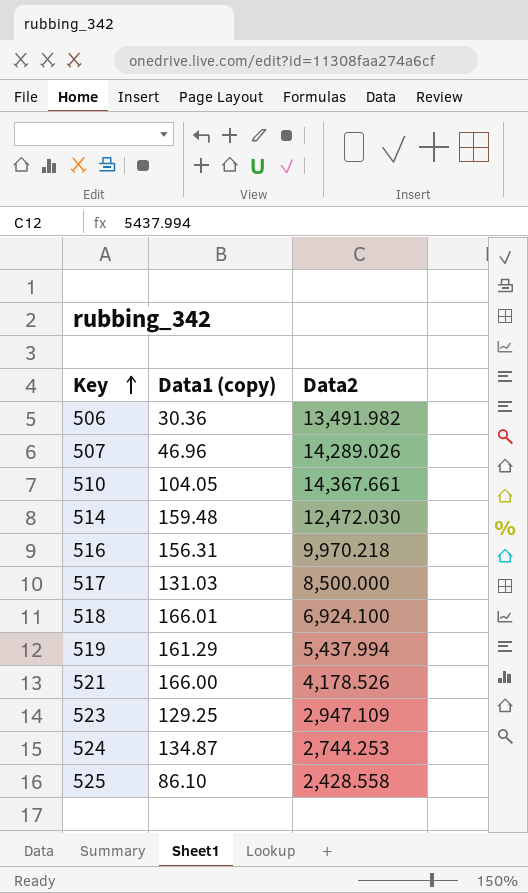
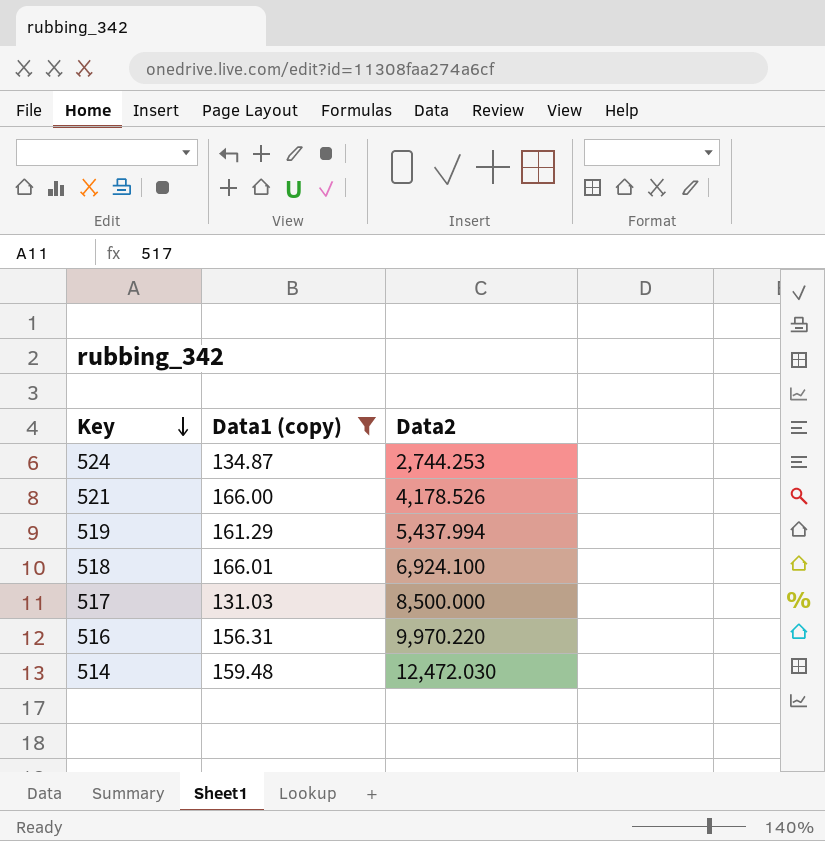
filter: none -> Data1 (copy) >= 131.03
row order: Key ascending -> Key descending
516 | Data2: 9,970.218 -> 9,970.220

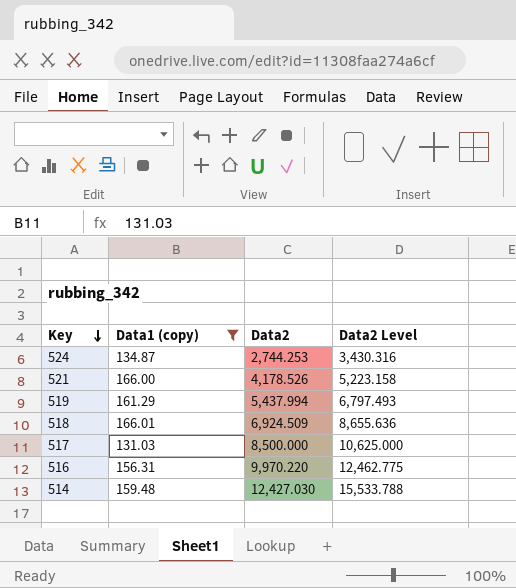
column Data2 Level | formula: none -> [Data2] * 1.25
518 | Data2: 6,924.100 -> 6,924.509
514 | Data2: 12,472.030 -> 12,427.030

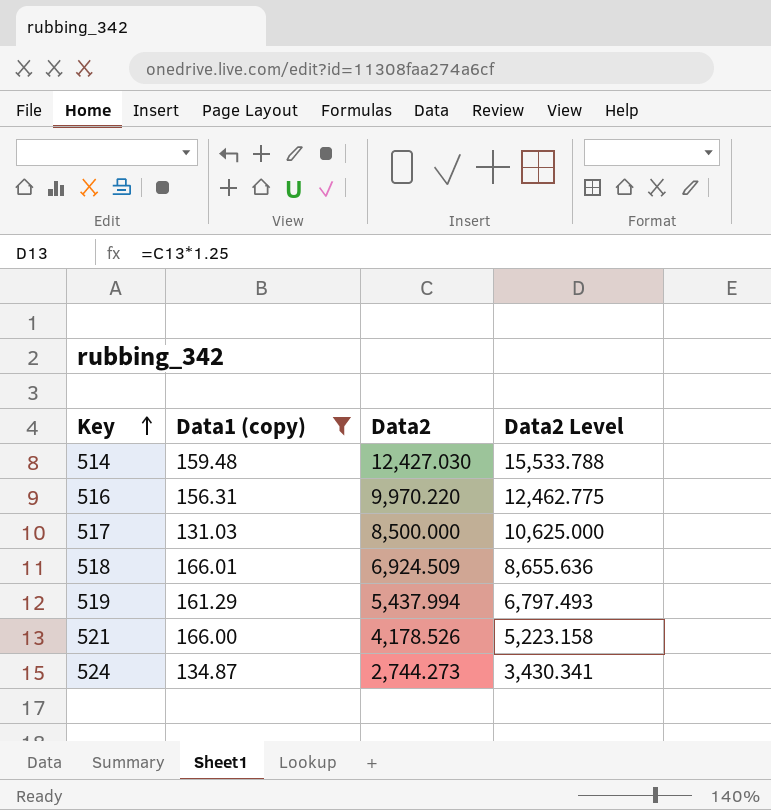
row order: Key descending -> Key ascending
524 | Data2: 2,744.253 -> 2,744.273
524 | Data2 Level: 3,430.316 -> 3,430.341

